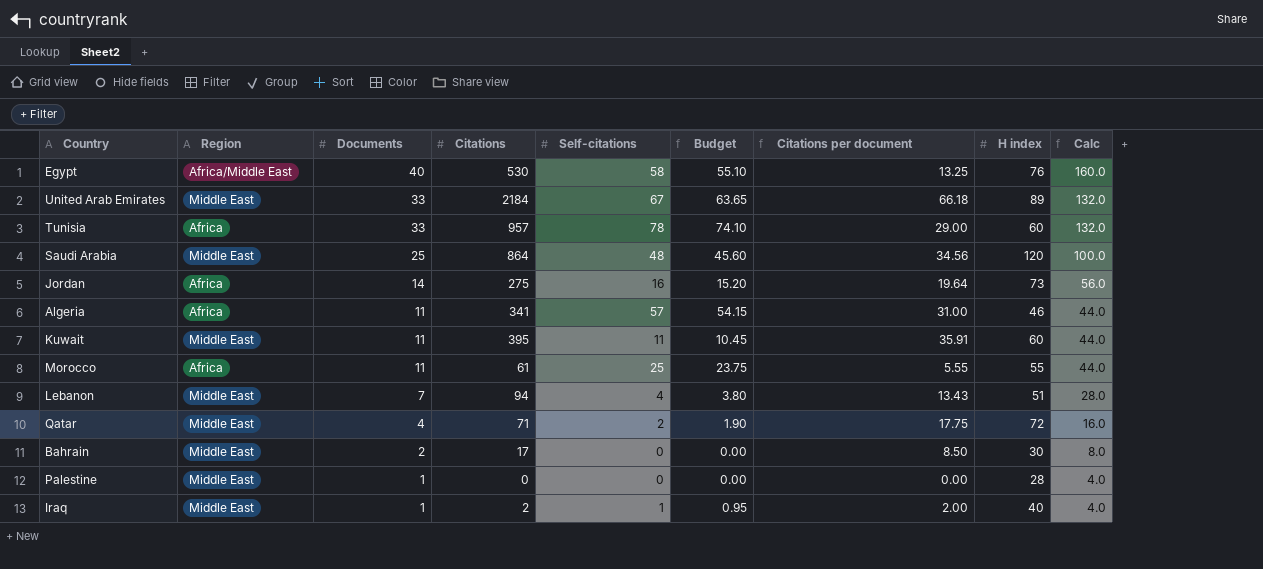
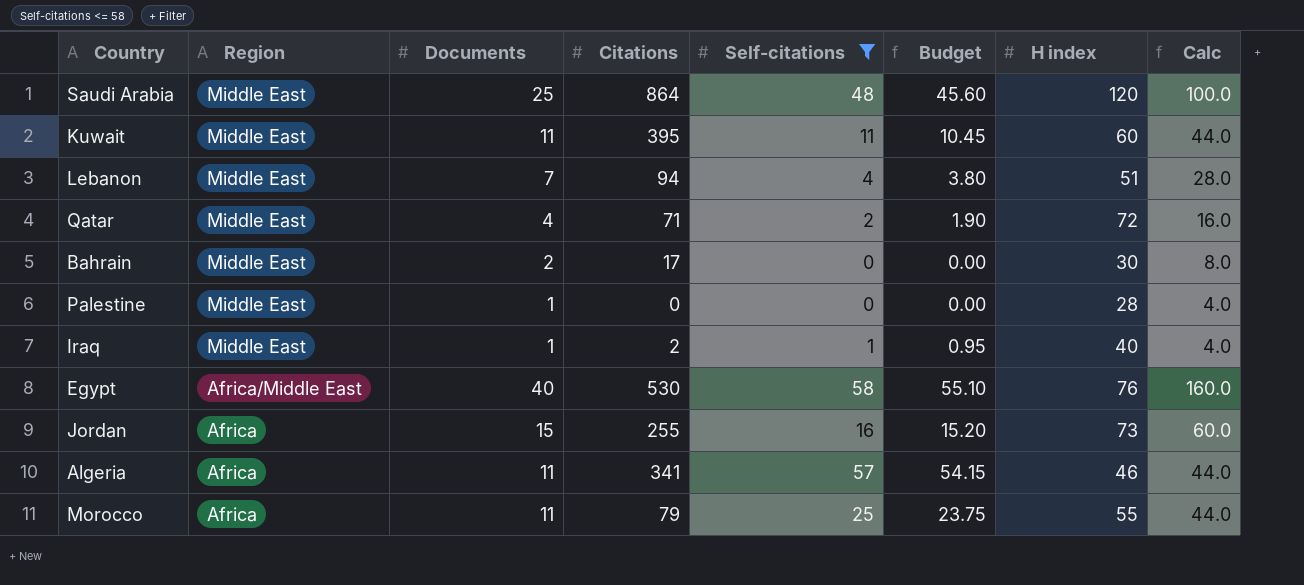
filter: none -> Self-citations <= 58
row order: Documents descending -> Region descending
column Citations per document | formula: [Citations] / [Documents] -> none
Jordan | Documents: 14 -> 15
Jordan | Citations: 275 -> 255
Jordan | Calc: 56.0 -> 60.0
Morocco | Citations: 61 -> 79

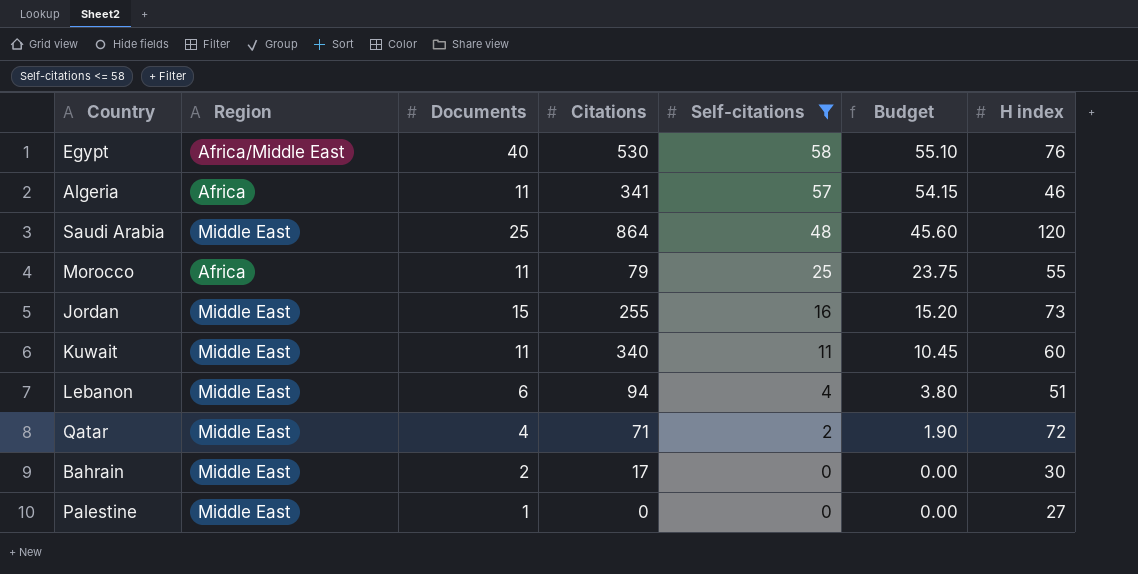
row order: Region descending -> Self-citations descending
column Calc | formula: [Documents] * 4 -> none
row Iraq: Middle East | 1 | 2 | 1 | 0.95 | 40 | 4.0 -> none
Jordan | Region: Africa -> Middle East
Kuwait | Citations: 395 -> 340
Lebanon | Documents: 7 -> 6
Palestine | H index: 28 -> 27

